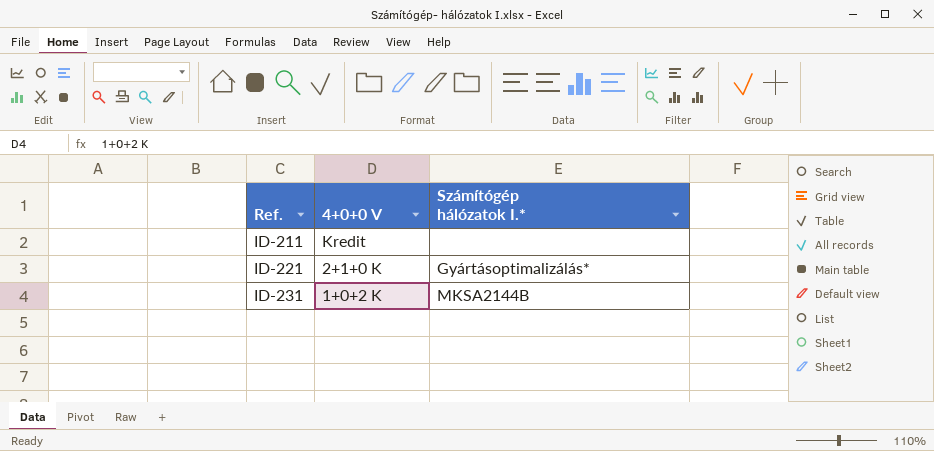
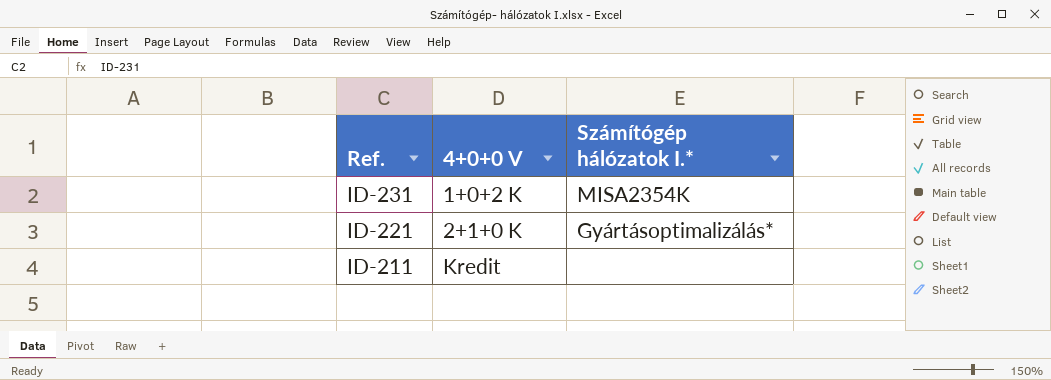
row order: Ref. ascending -> Ref. descending
ID-231 | Számítógép hálózatok I.*: MKSA2144B -> MISA2354K

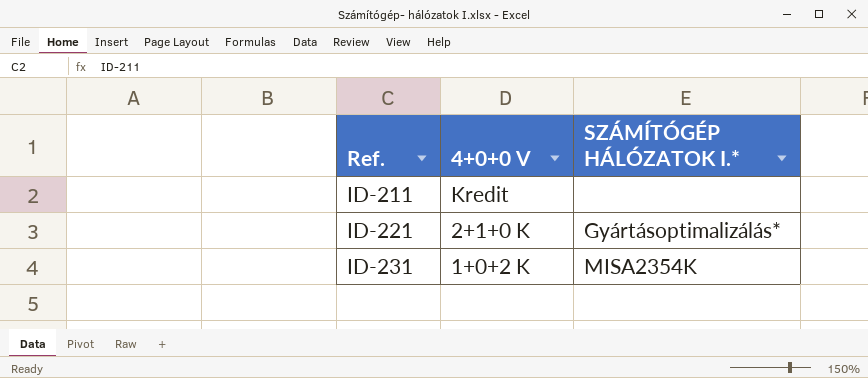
row order: Ref. descending -> Ref. ascending
column name: Számítógép hálózatok I.* -> SZÁMÍTÓGÉP HÁLÓZATOK I.*

